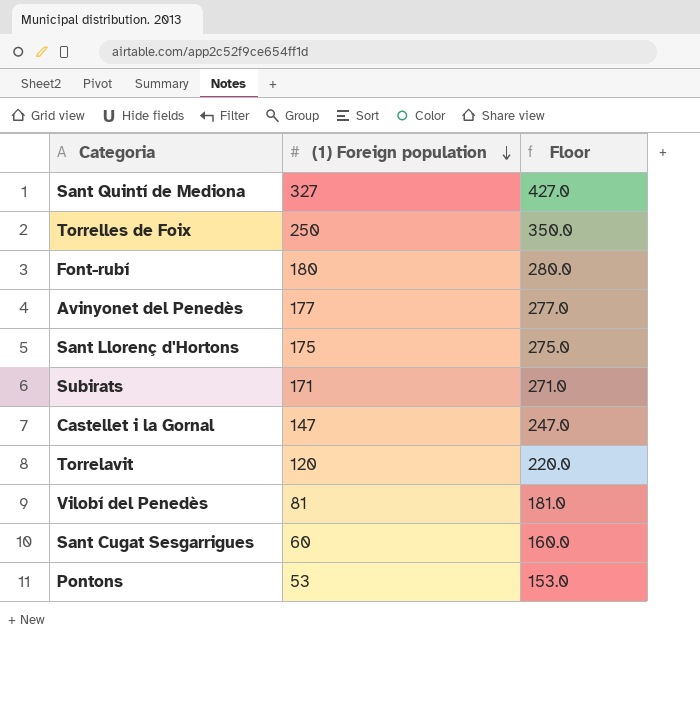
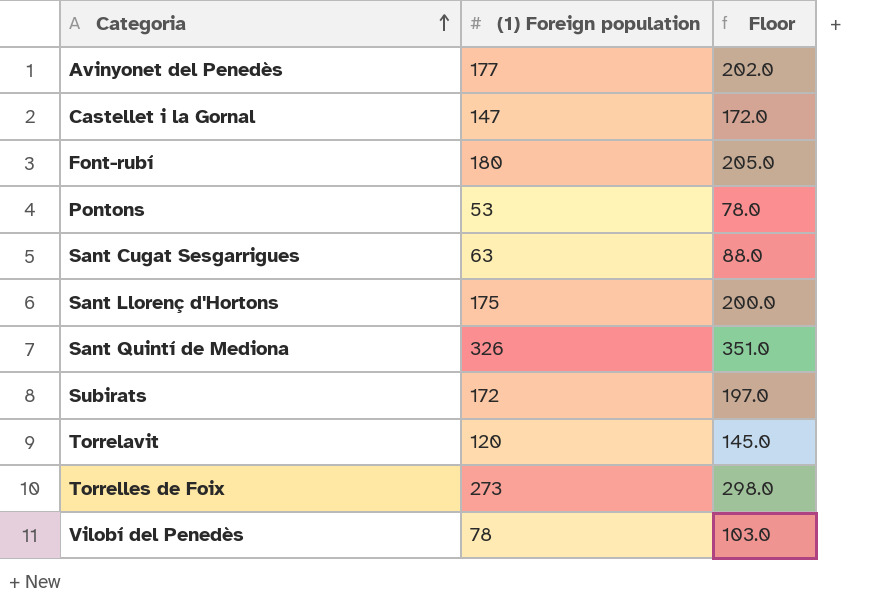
row order: (1) Foreign population descending -> Categoria ascending
column Floor | formula: [(1) Foreign population] + 100 -> [(1) Foreign population] + 25
Sant Cugat Sesgarrigues | (1) Foreign population: 60 -> 63
Sant Quintí de Mediona | (1) Foreign population: 327 -> 326
Subirats | (1) Foreign population: 171 -> 172
Torrelles de Foix | (1) Foreign population: 250 -> 273
Vilobí del Penedès | (1) Foreign population: 81 -> 78

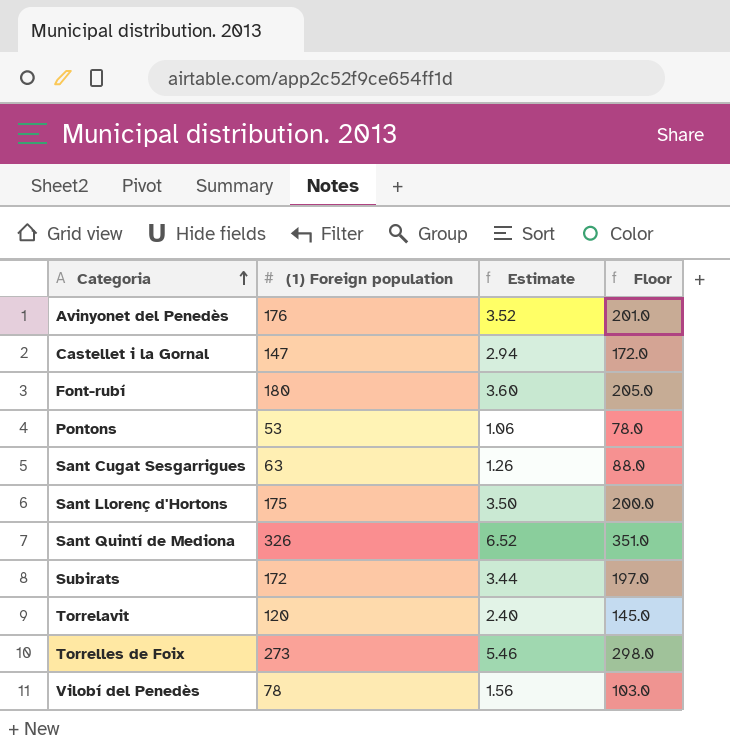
column Estimate | formula: none -> [(1) Foreign population] * 0.02
Avinyonet del Penedès | (1) Foreign population: 177 -> 176
Avinyonet del Penedès | Floor: 202.0 -> 201.0

